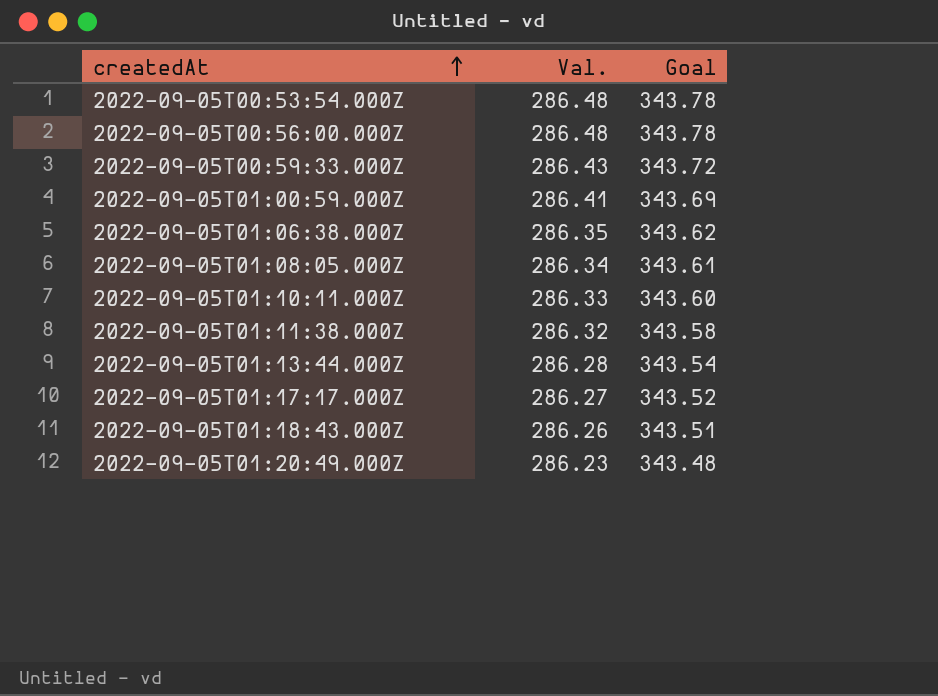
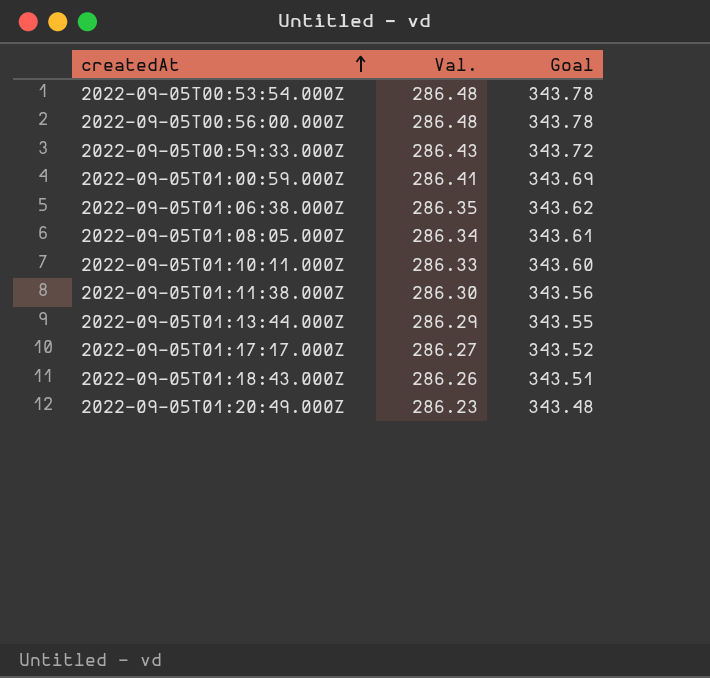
2022-09-05T01:11:38.000Z | Val.: 286.32 -> 286.30
2022-09-05T01:11:38.000Z | Goal: 343.58 -> 343.56
2022-09-05T01:13:44.000Z | Val.: 286.28 -> 286.29
2022-09-05T01:13:44.000Z | Goal: 343.54 -> 343.55

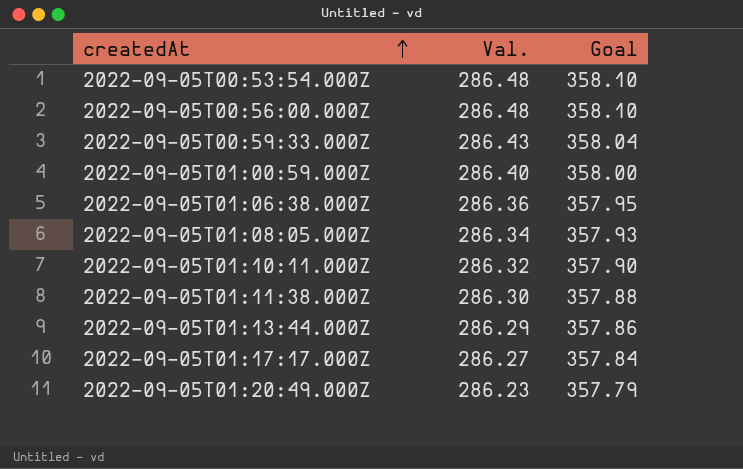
column Goal | formula: [Val.] * 1.2 -> [Val.] * 1.25
row 2022-09-05T01:18:43.000Z: 286.26 | 343.51 -> none
2022-09-05T01:00:59.000Z | Val.: 286.41 -> 286.40
2022-09-05T01:06:38.000Z | Val.: 286.35 -> 286.36
2022-09-05T01:10:11.000Z | Val.: 286.33 -> 286.32

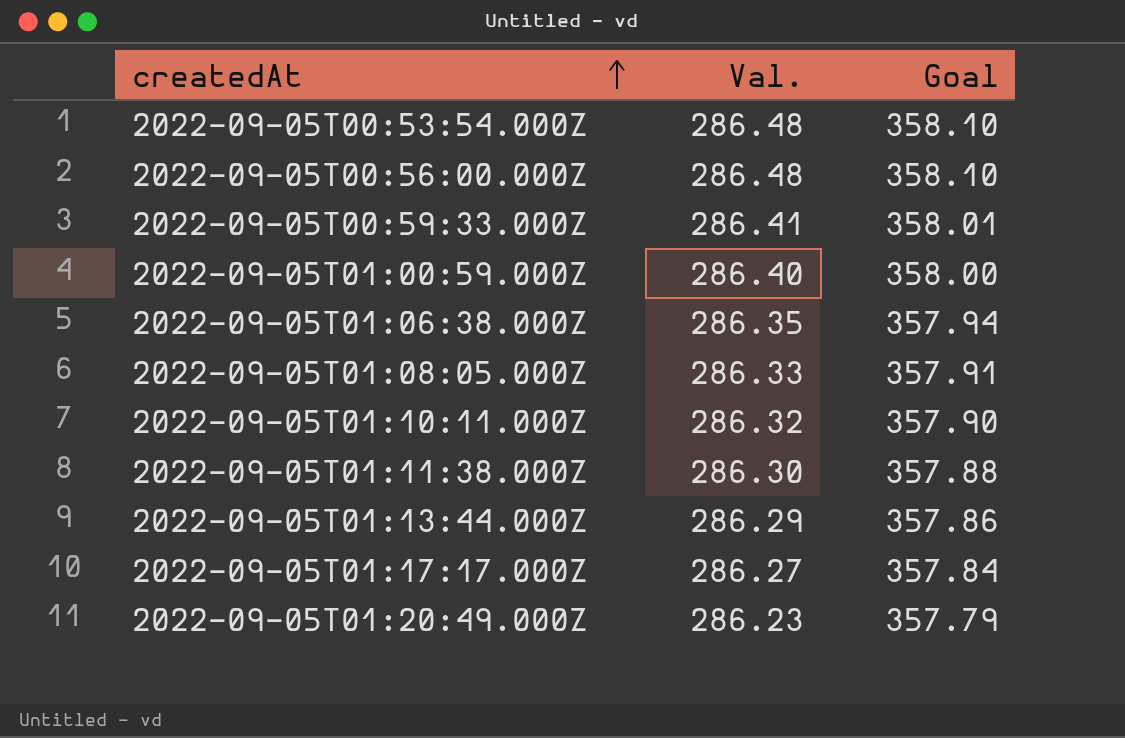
2022-09-05T00:59:33.000Z | Val.: 286.43 -> 286.41
2022-09-05T00:59:33.000Z | Goal: 358.04 -> 358.01
2022-09-05T01:06:38.000Z | Val.: 286.36 -> 286.35
2022-09-05T01:06:38.000Z | Goal: 357.95 -> 357.94
2022-09-05T01:08:05.000Z | Val.: 286.34 -> 286.33
2022-09-05T01:08:05.000Z | Goal: 357.93 -> 357.91

